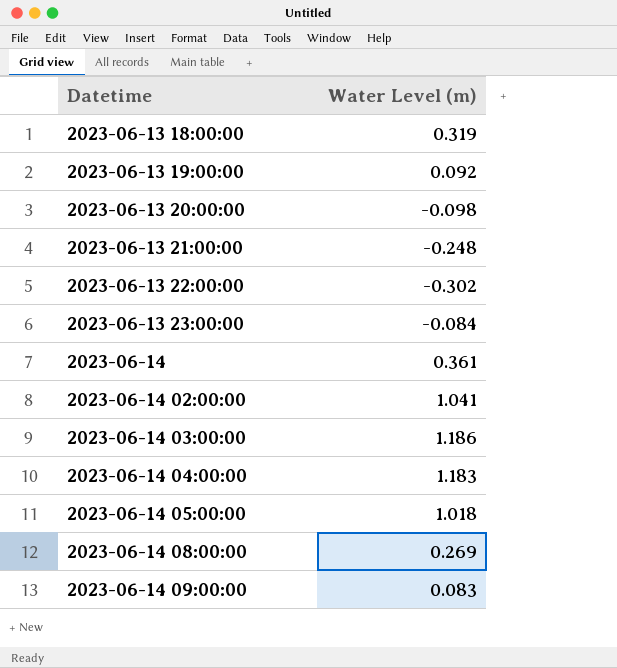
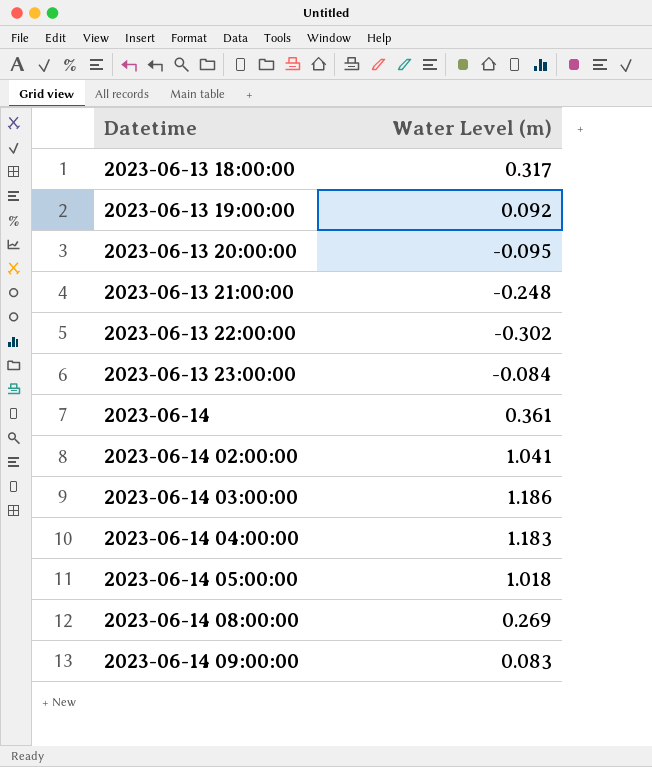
2023-06-13 18:00:00 | Water Level (m): 0.319 -> 0.317
2023-06-13 20:00:00 | Water Level (m): -0.098 -> -0.095

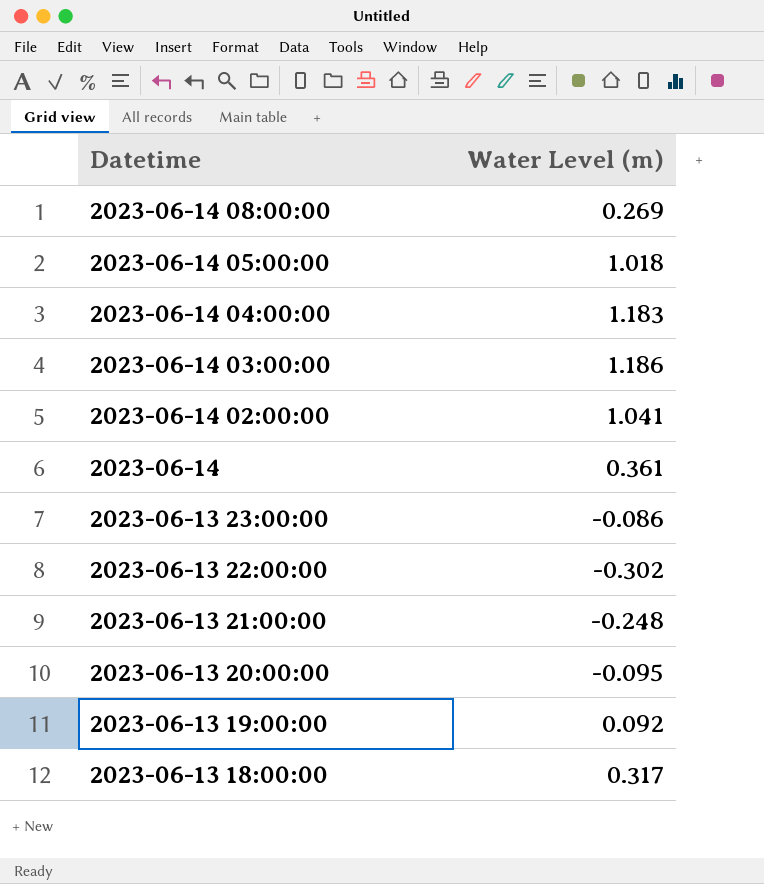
row order: Datetime ascending -> Datetime descending
row 2023-06-14 09:00:00: 0.083 -> none
2023-06-13 23:00:00 | Water Level (m): -0.084 -> -0.086

